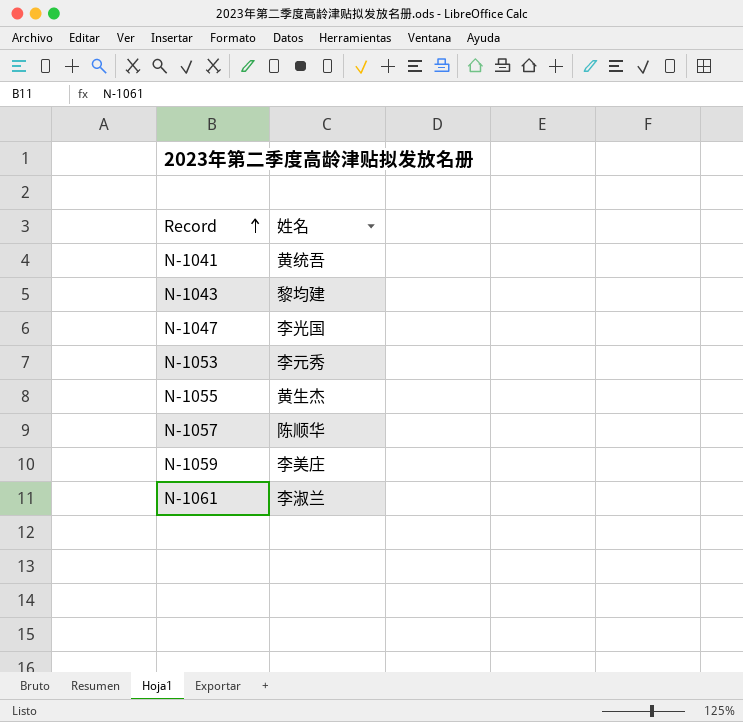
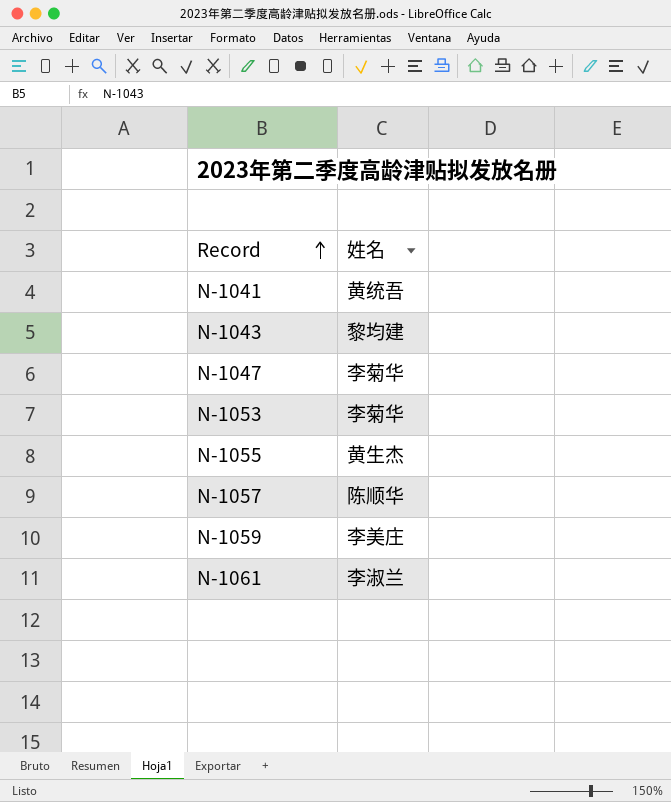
N-1047 | 姓名: 李光国 -> 李菊华
N-1053 | 姓名: 李元秀 -> 李菊华

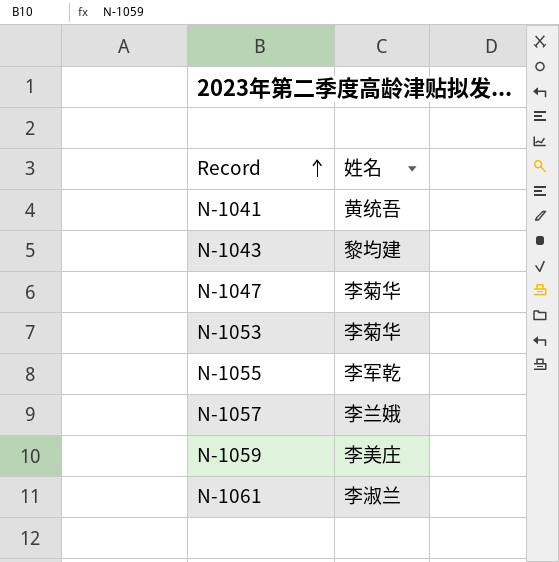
N-1055 | 姓名: 黄生杰 -> 李军乾
N-1057 | 姓名: 陈顺华 -> 李兰娥

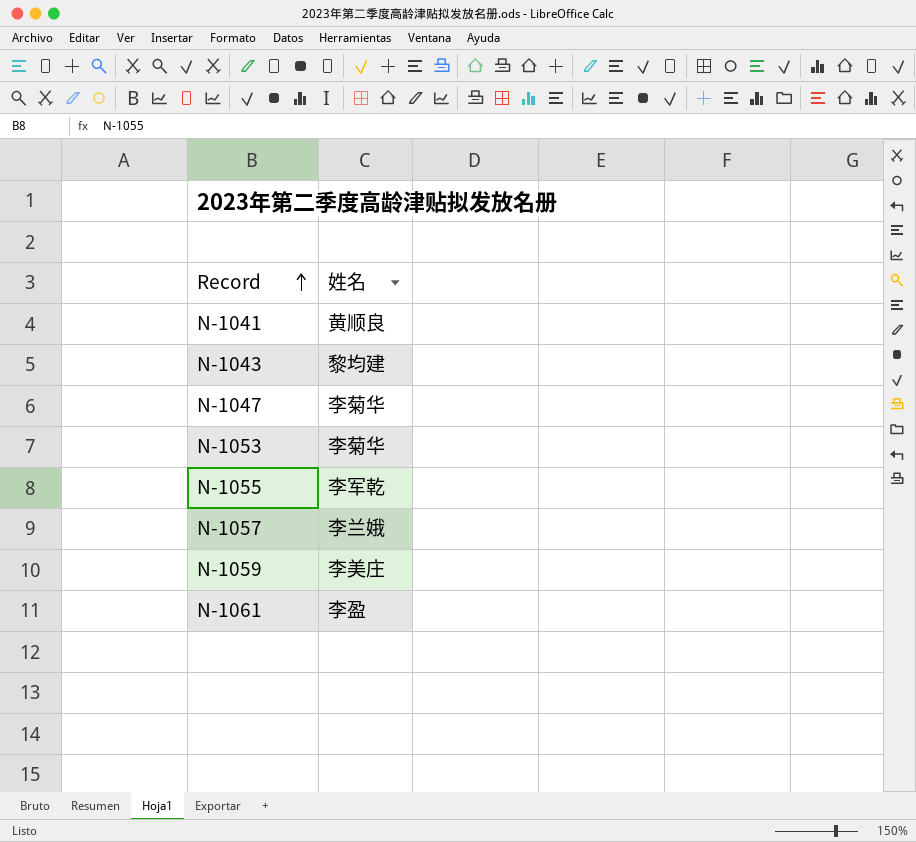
N-1041 | 姓名: 黄统吾 -> 黄顺良
N-1061 | 姓名: 李淑兰 -> 李盈

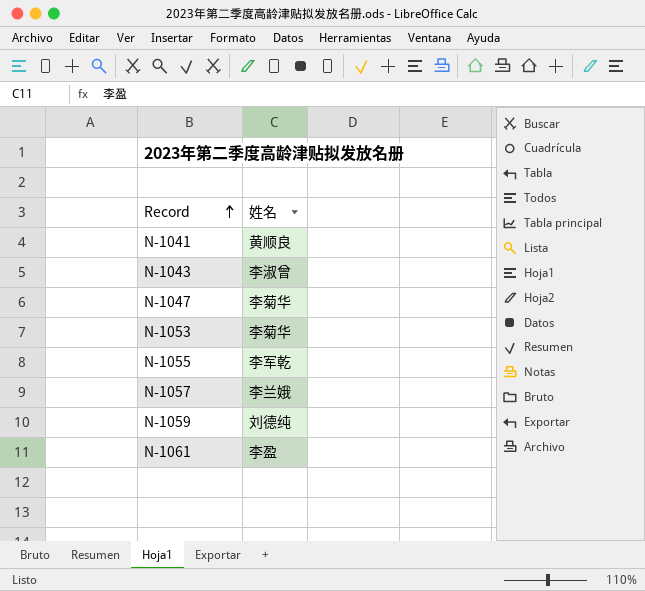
N-1043 | 姓名: 黎均建 -> 李淑曾
N-1059 | 姓名: 李美庄 -> 刘德纯

